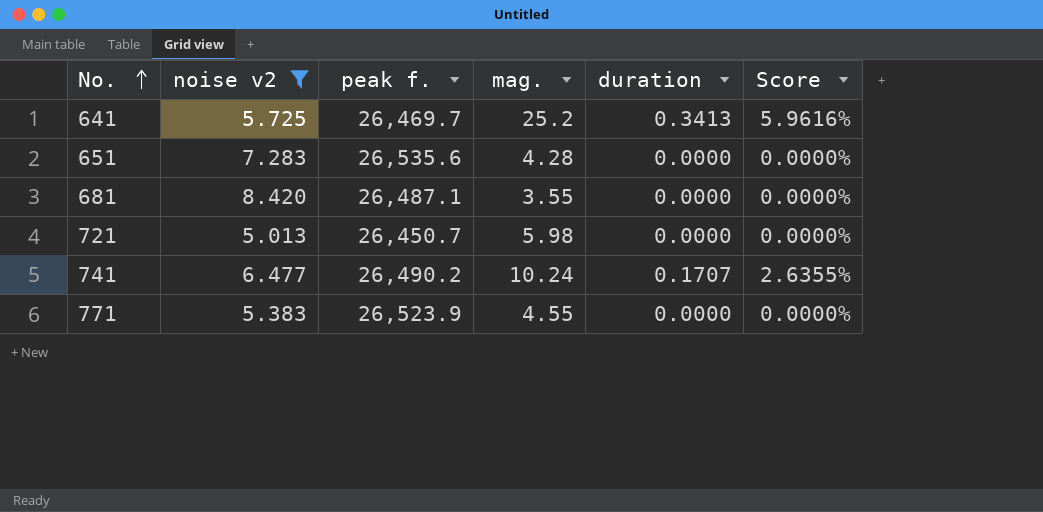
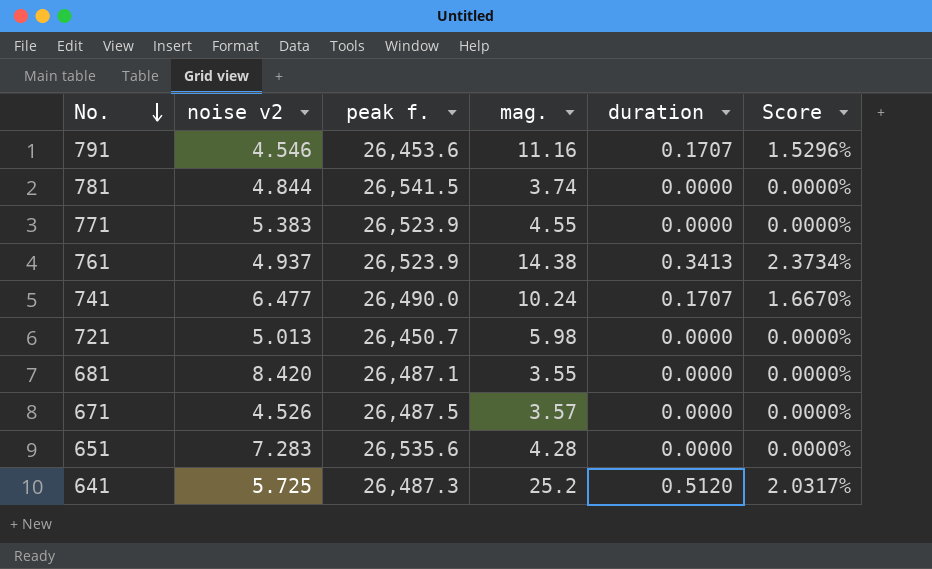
filter: noise v2 >= 5.013 -> none
row order: No. ascending -> No. descending
column Score | formula: [duration] / [noise v2] -> [duration] / [mag.]
741 | peak f.: 26,490.2 -> 26,490.0
641 | peak f.: 26,469.7 -> 26,487.3
641 | duration: 0.3413 -> 0.5120

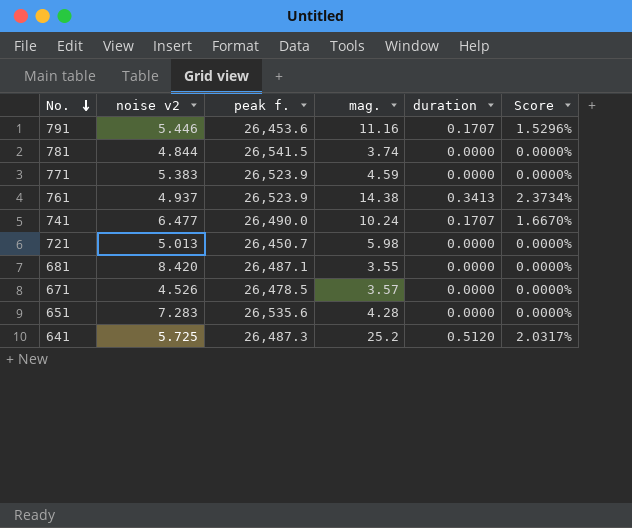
791 | noise v2: 4.546 -> 5.446
771 | mag.: 4.55 -> 4.59
671 | peak f.: 26,487.5 -> 26,478.5

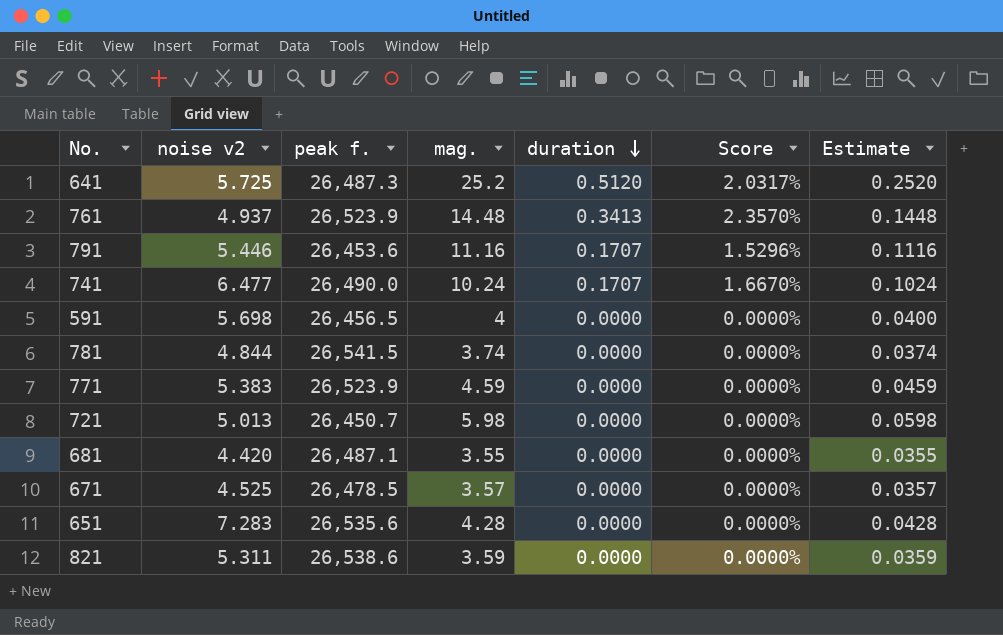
row order: No. descending -> duration descending
column Estimate | formula: none -> [mag.] * 0.01
761 | mag.: 14.38 -> 14.48
761 | Score: 2.3734% -> 2.3570%
row 591: none -> 5.698 | 26,456.5 | 4 | 0.0000 | 0.0000% | 0.0400
681 | noise v2: 8.420 -> 4.420
671 | noise v2: 4.526 -> 4.525
row 821: none -> 5.311 | 26,538.6 | 3.59 | 0.0000 | 0.0000% | 0.0359

